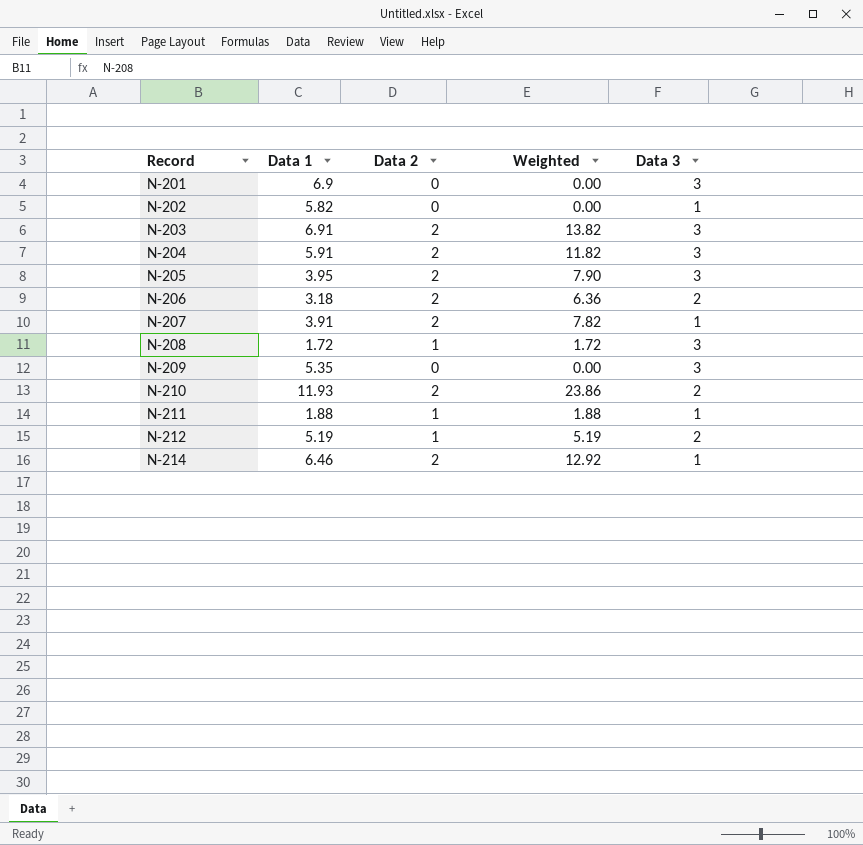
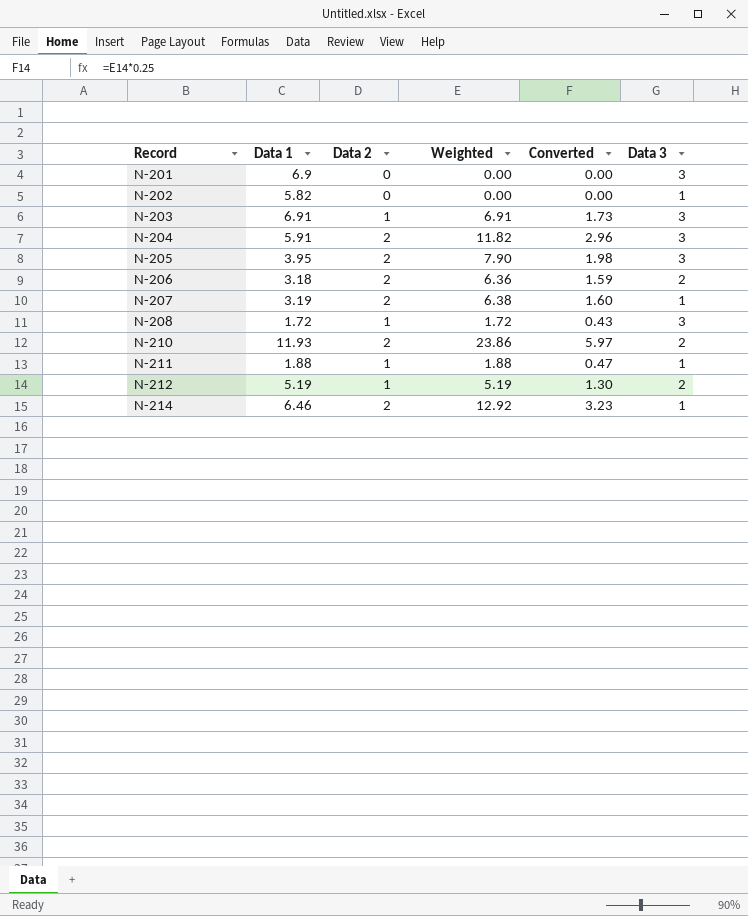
column Converted | formula: none -> [Weighted] * 0.25
row N-209: 5.35 | 0 | 0.00 | 3 -> none
N-203 | Data 2: 2 -> 1
N-203 | Weighted: 13.82 -> 6.91
N-207 | Data 1: 3.91 -> 3.19
N-207 | Weighted: 7.82 -> 6.38

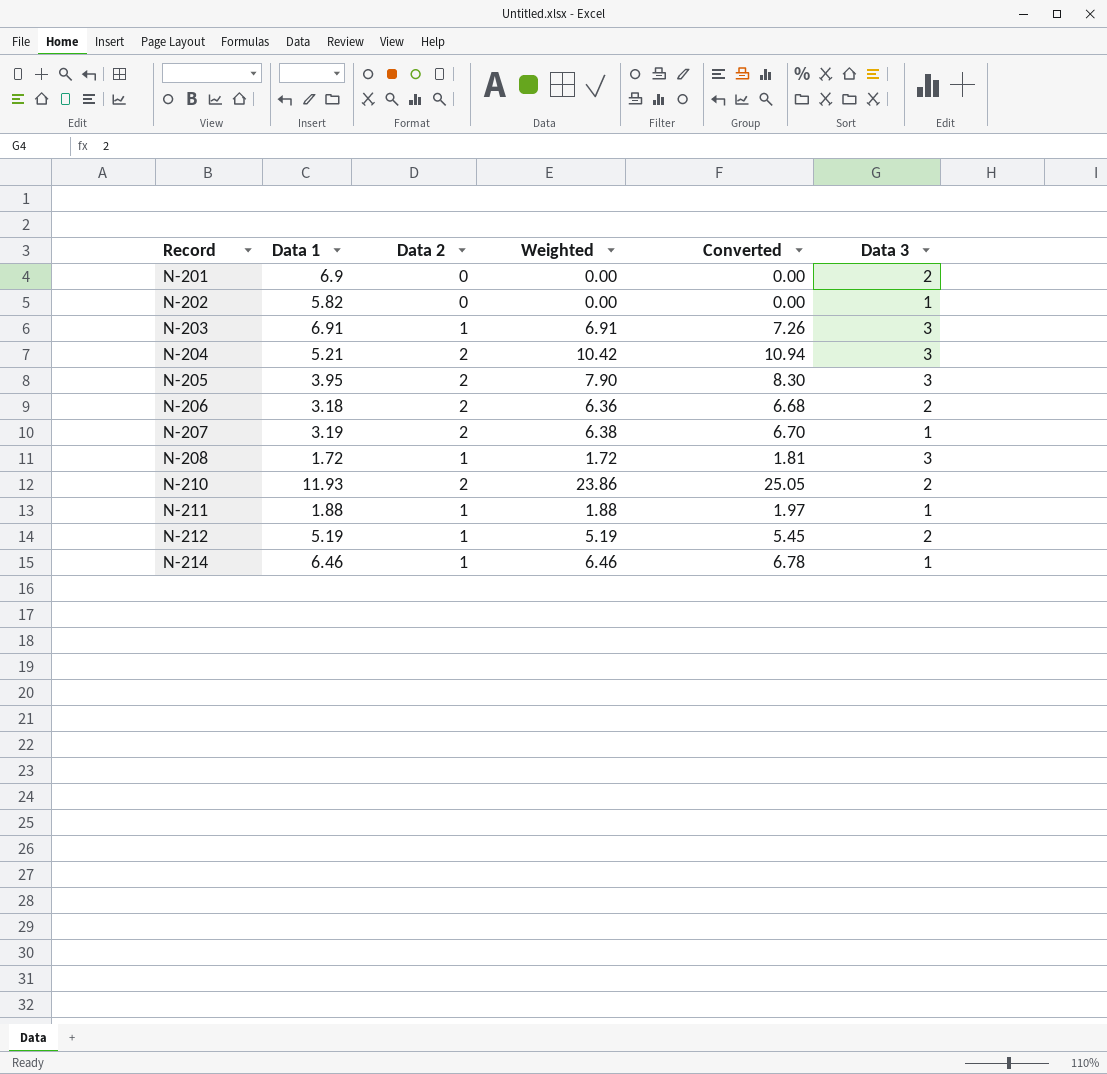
column Converted | formula: [Weighted] * 0.25 -> [Weighted] * 1.05
N-201 | Data 3: 3 -> 2
N-204 | Data 1: 5.91 -> 5.21
N-204 | Weighted: 11.82 -> 10.42
N-214 | Data 2: 2 -> 1
N-214 | Weighted: 12.92 -> 6.46

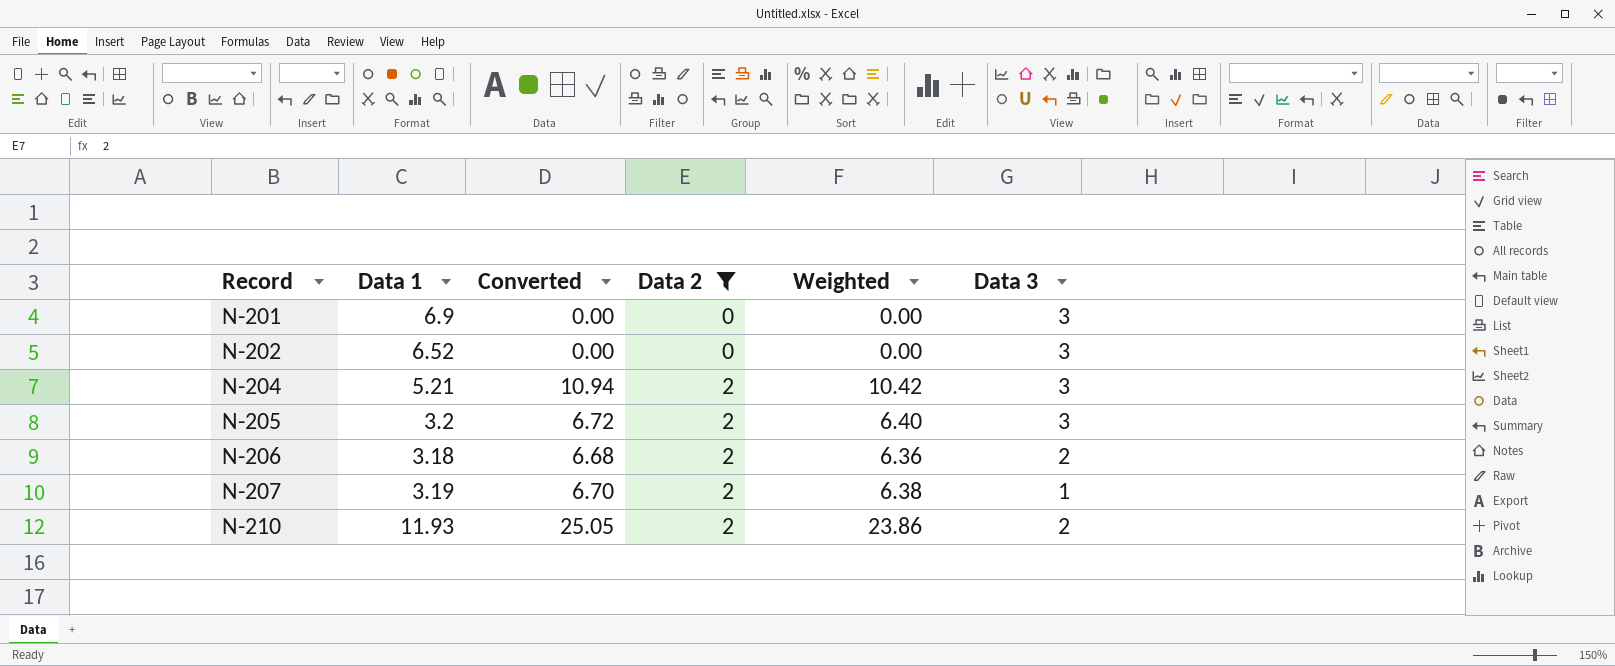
filter: none -> Data 2 != 1
column Converted | position: 5 -> 3
N-201 | Data 3: 2 -> 3
N-202 | Data 1: 5.82 -> 6.52
N-202 | Data 3: 1 -> 3
N-205 | Data 1: 3.95 -> 3.2
N-205 | Converted: 8.30 -> 6.72
N-205 | Weighted: 7.90 -> 6.40

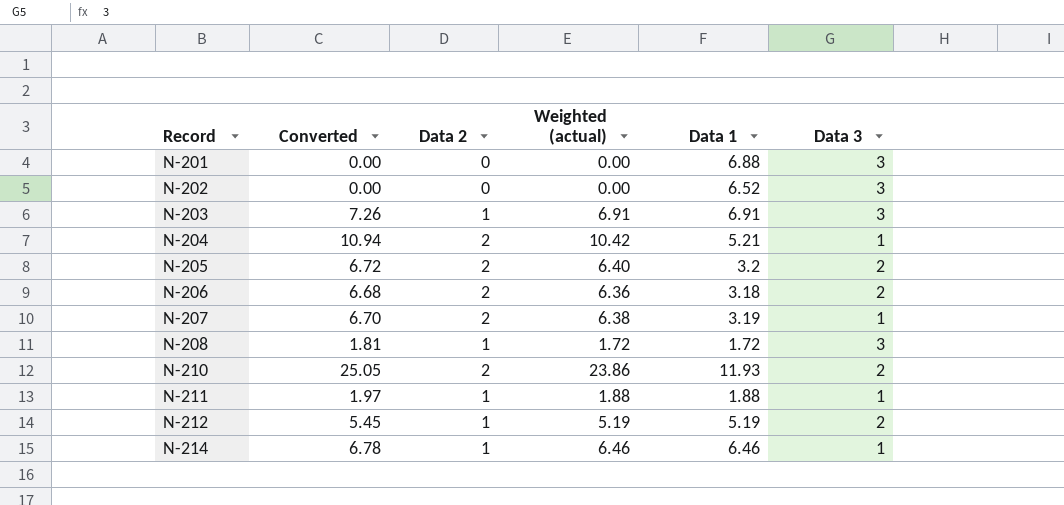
filter: Data 2 != 1 -> none
column name: Weighted -> Weighted (actual)
column Data 1 | position: 2 -> 5
N-201 | Data 1: 6.9 -> 6.88
N-204 | Data 3: 3 -> 1
N-205 | Data 3: 3 -> 2

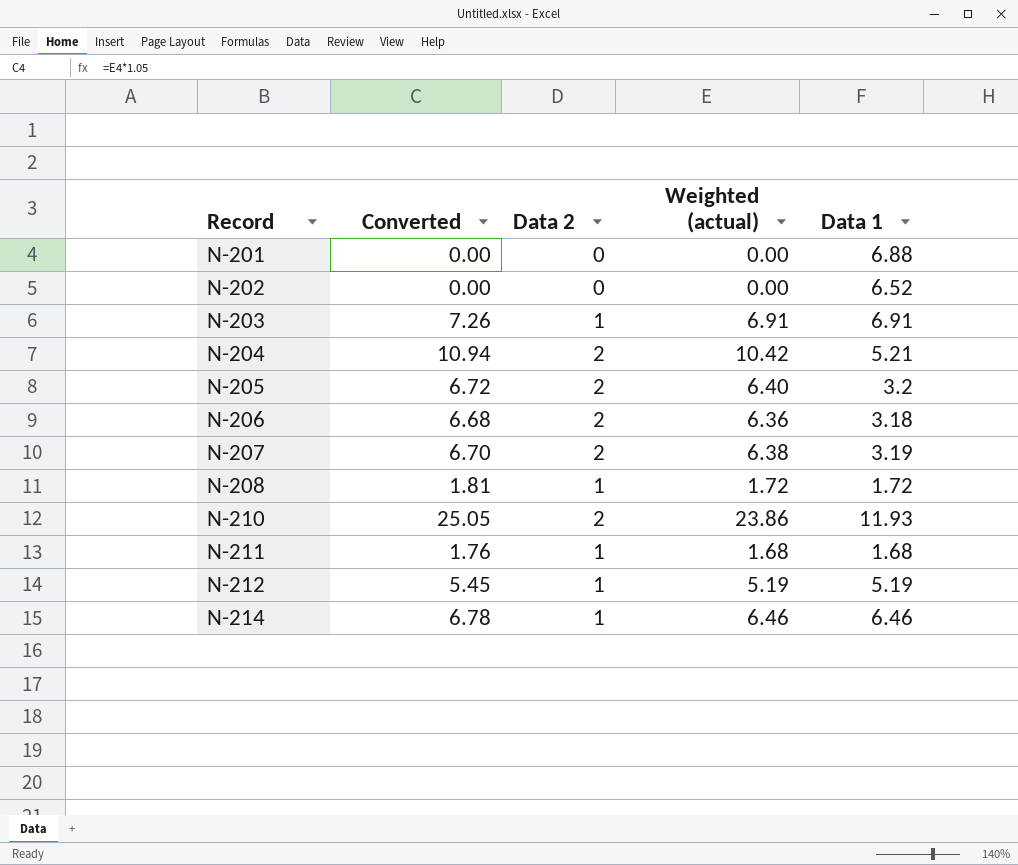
column Data 3 | position: 6 -> none
N-211 | Converted: 1.97 -> 1.76
N-211 | Weighted (actual): 1.88 -> 1.68
N-211 | Data 1: 1.88 -> 1.68

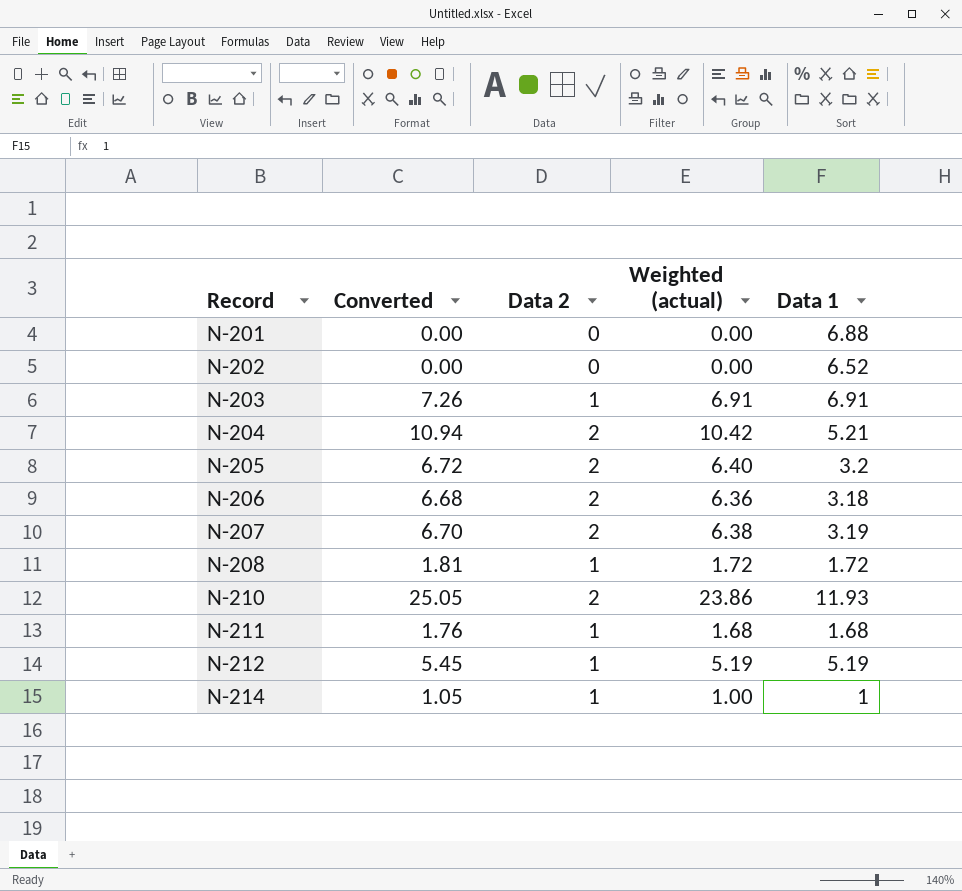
N-214 | Converted: 6.78 -> 1.05
N-214 | Weighted (actual): 6.46 -> 1.00
N-214 | Data 1: 6.46 -> 1

